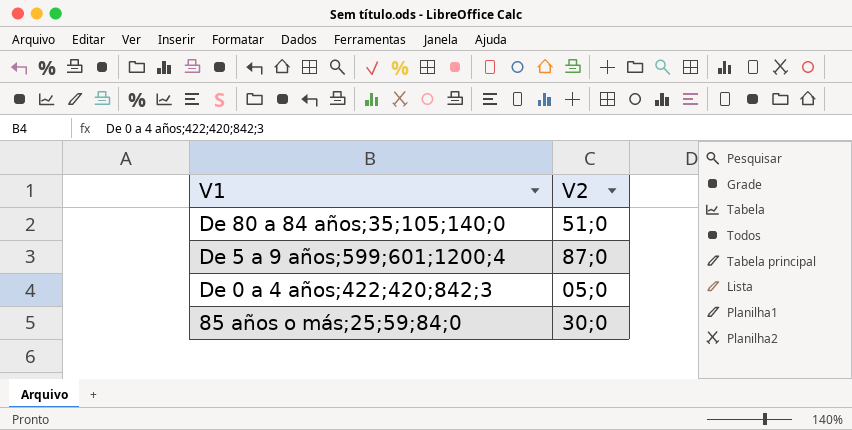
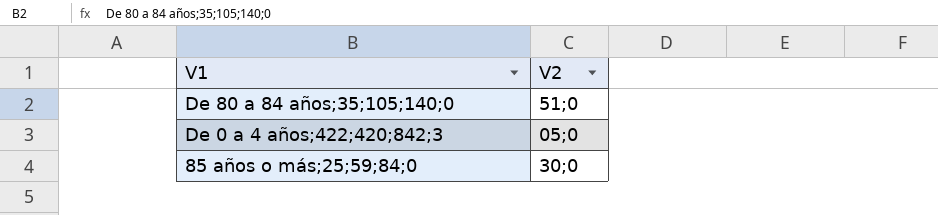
row De 5 a 9 años;599;601;1200;4: 87;0 -> none

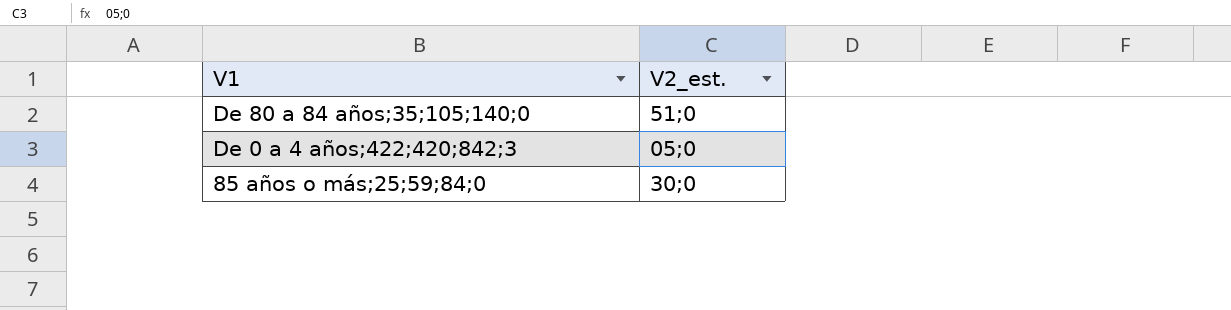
column name: V2 -> V2_est.

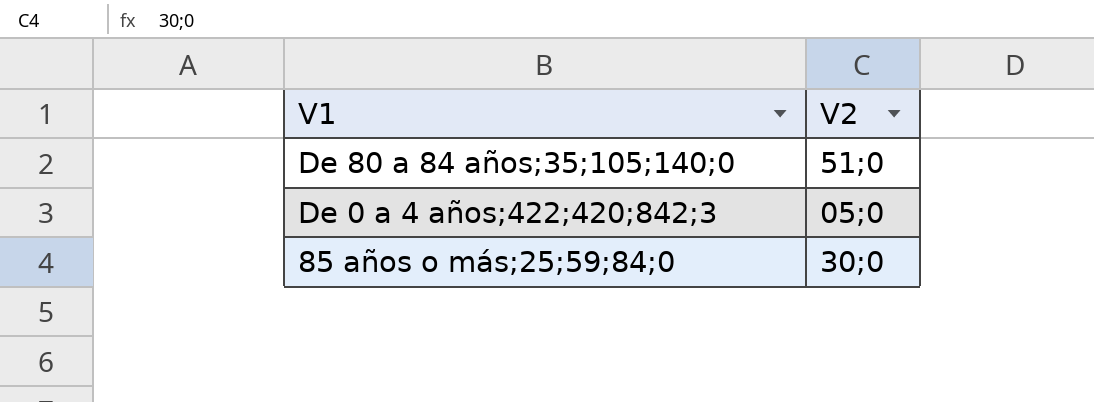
column name: V2_est. -> V2

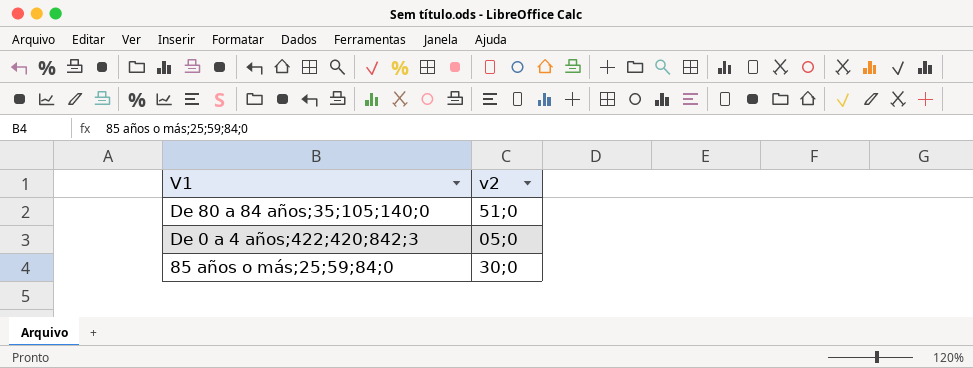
column name: V2 -> v2

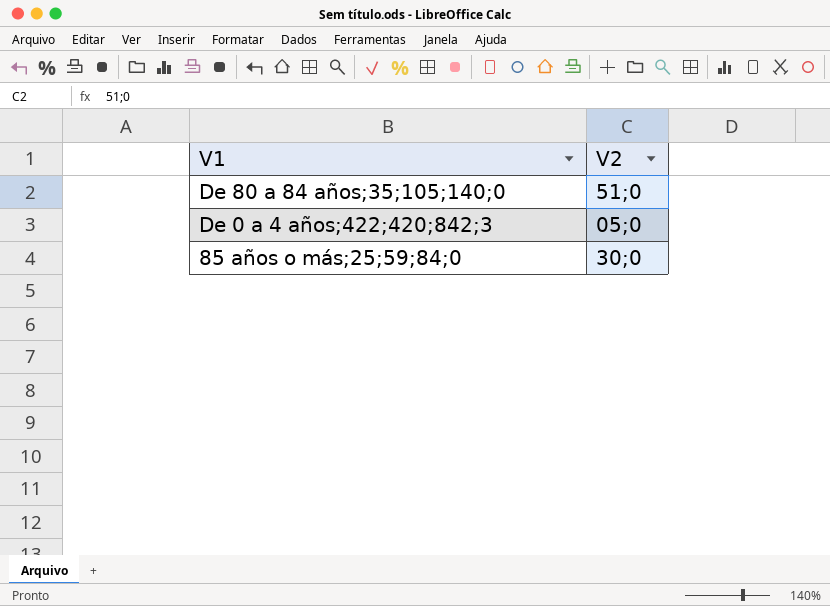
column name: v2 -> V2

